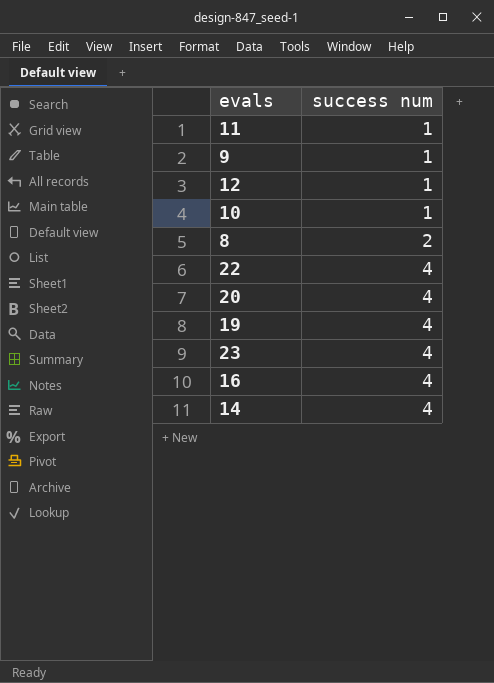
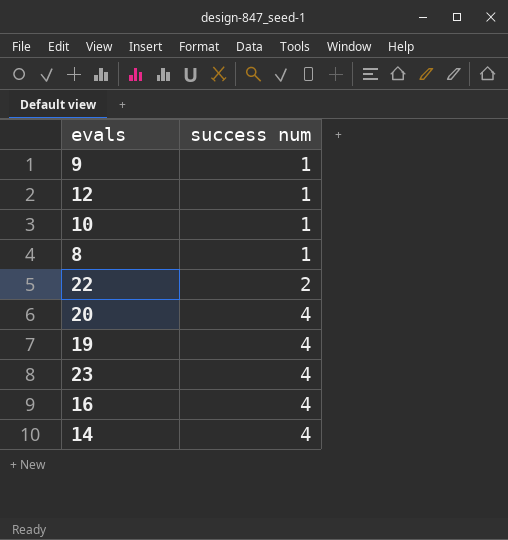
row 11: 1 -> none
8 | success num: 2 -> 1
22 | success num: 4 -> 2

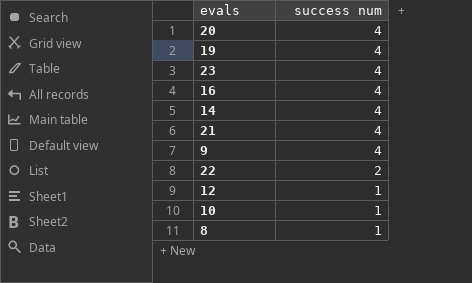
row order: success num ascending -> success num descending
row 21: none -> 4
9 | success num: 1 -> 4

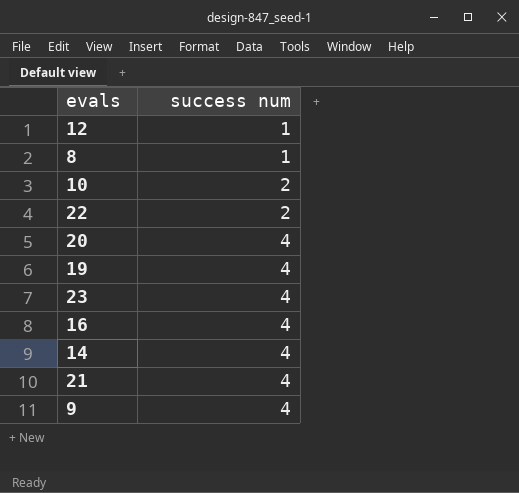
row order: success num descending -> success num ascending
10 | success num: 1 -> 2

